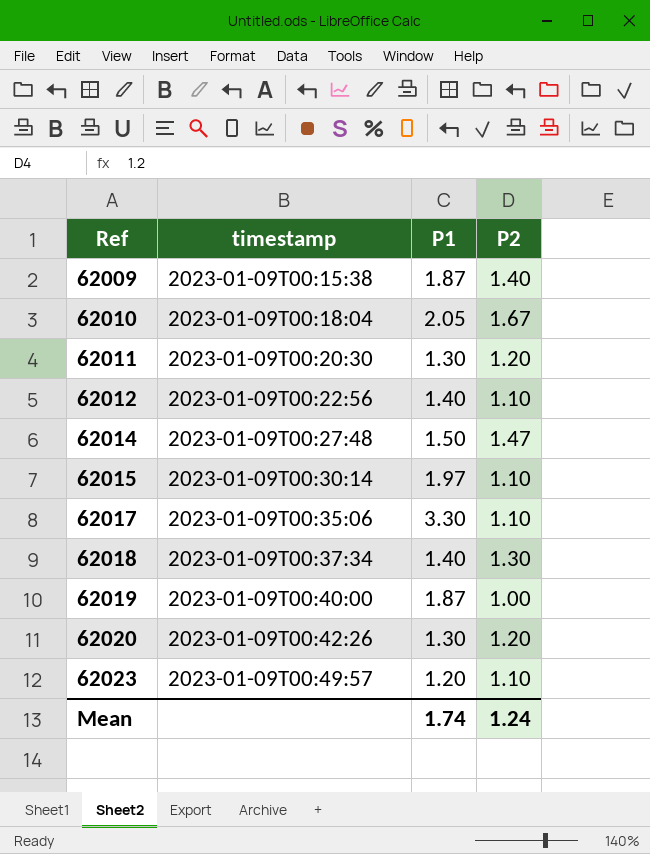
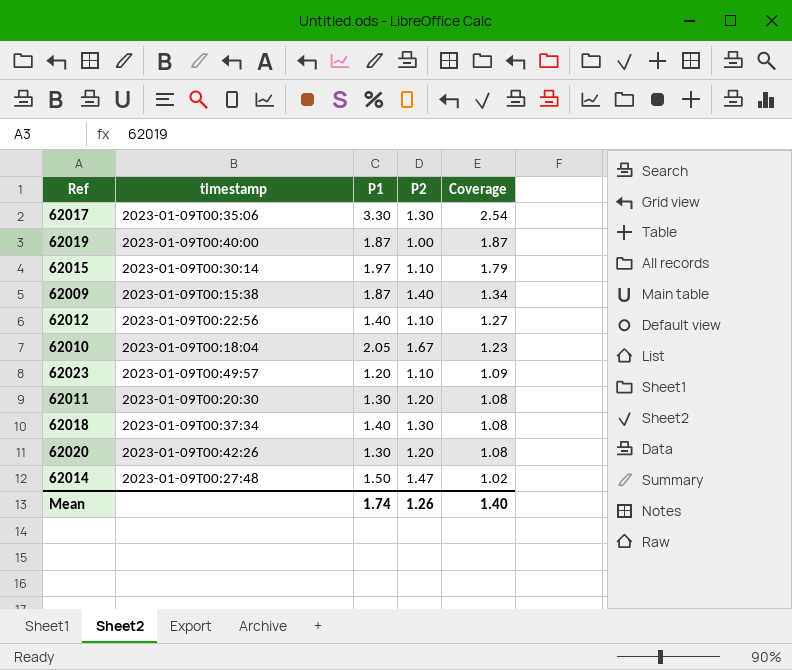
row order: Ref ascending -> Coverage descending
column Coverage | formula: none -> [P1] / [P2]
62017 | P2: 1.10 -> 1.30
Mean | P2: 1.24 -> 1.26

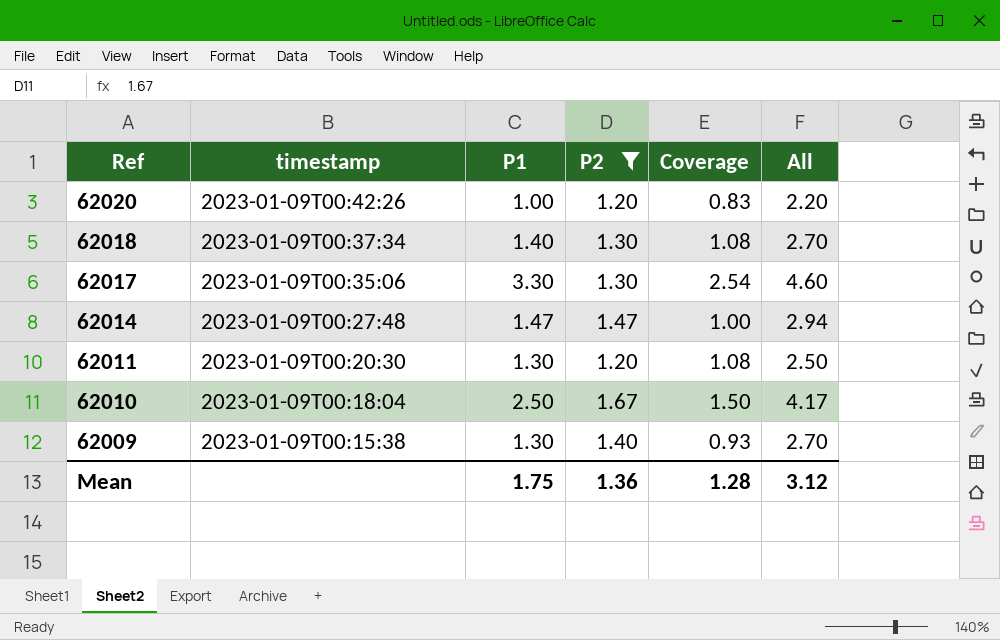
filter: none -> P2 >= 1.20
row order: Coverage descending -> Ref descending
column All | formula: none -> [P1] + [P2]
62020 | P1: 1.30 -> 1.00
62020 | Coverage: 1.08 -> 0.83
62014 | P1: 1.50 -> 1.47
62014 | Coverage: 1.02 -> 1.00
62010 | P1: 2.05 -> 2.50
62010 | Coverage: 1.23 -> 1.50
62009 | P1: 1.87 -> 1.30
62009 | Coverage: 1.34 -> 0.93
Mean | P1: 1.74 -> 1.75
Mean | P2: 1.26 -> 1.36
Mean | Coverage: 1.40 -> 1.28

